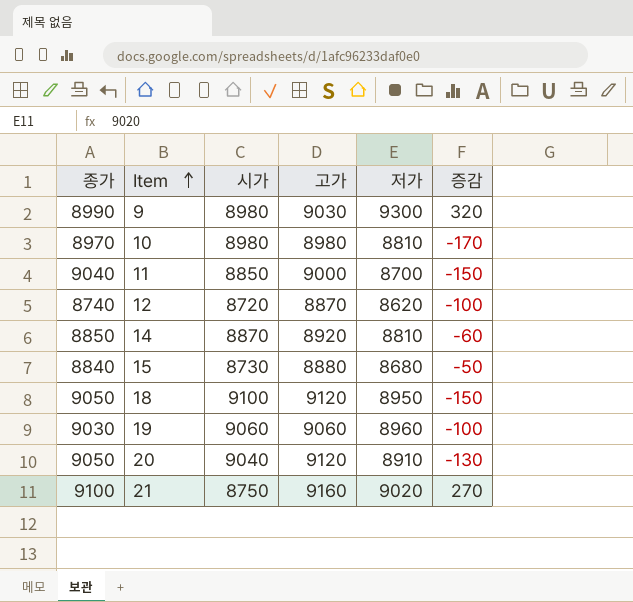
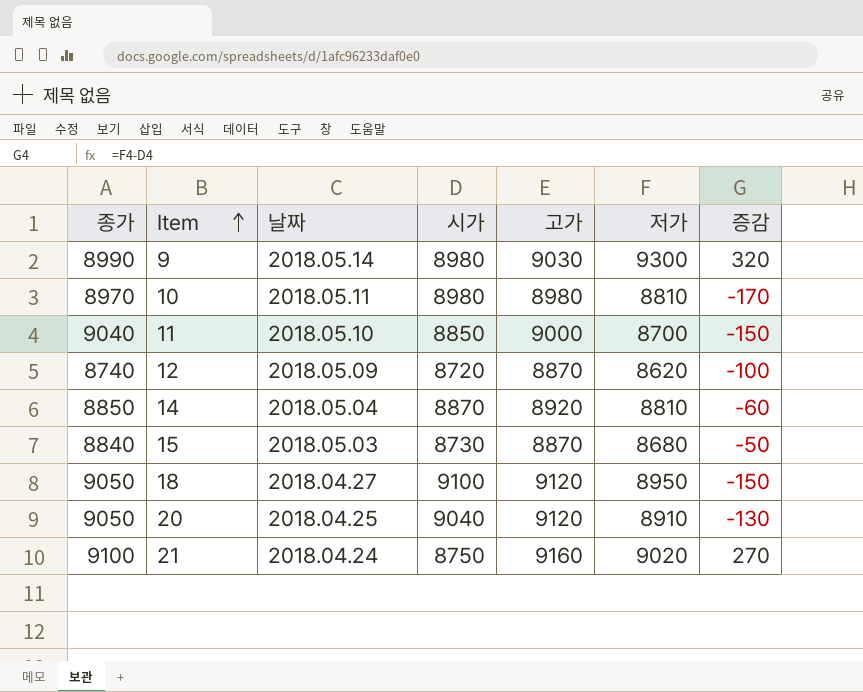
column 날짜 | position: none -> 3
row 19: 9030 | 9060 | 9060 | 8960 | -100 -> none
15 | 고가: 8880 -> 8870

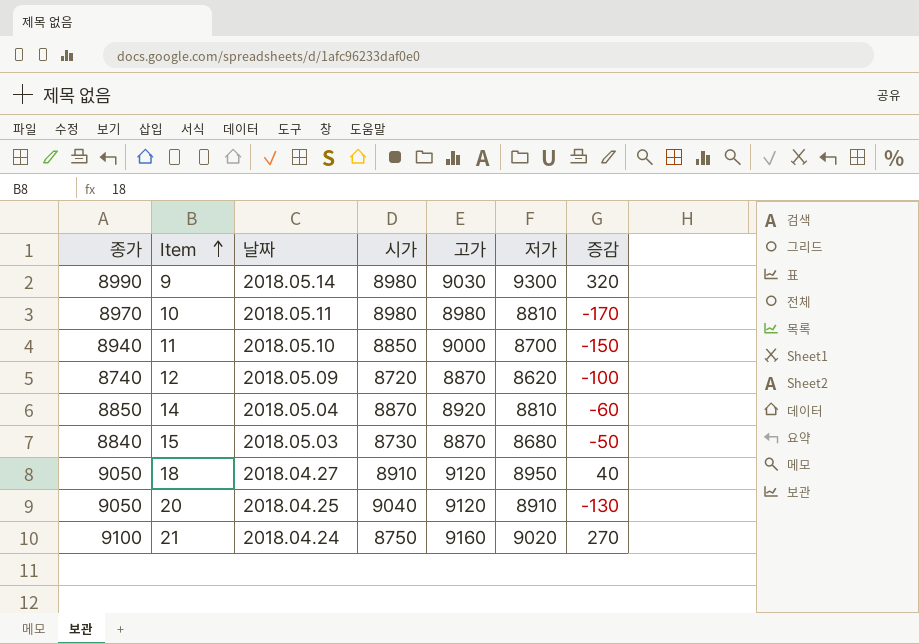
11 | 종가: 9040 -> 8940
18 | 시가: 9100 -> 8910
18 | 증감: -150 -> 40

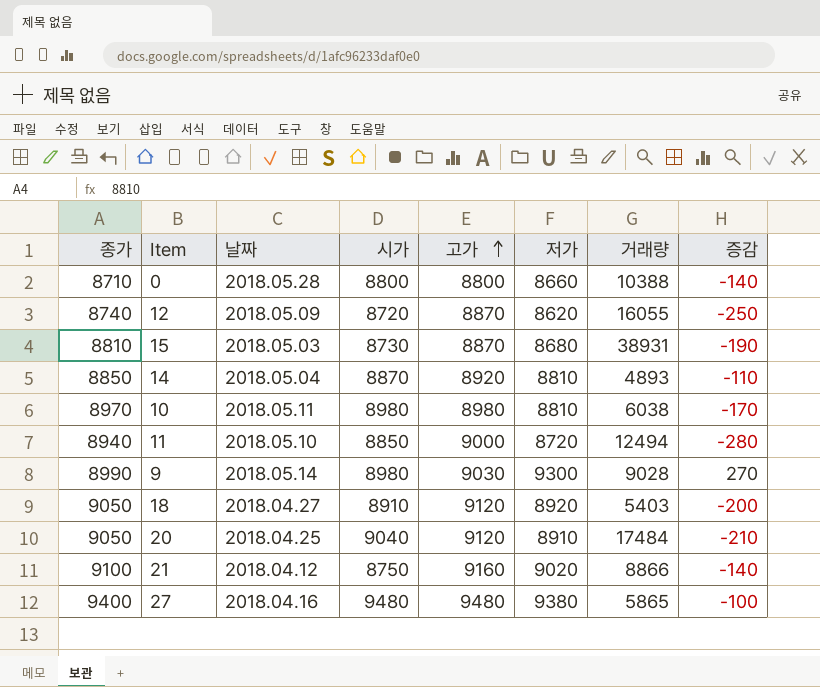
row order: Item ascending -> 고가 ascending
column 거래량 | position: none -> 7
column 증감 | formula: [저가] - [시가] -> [저가] - [고가]
row 0: none -> 8710 | 2018.05.28 | 8800 | 8800 | 8660 | 10388 | -140
15 | 종가: 8840 -> 8810
11 | 저가: 8700 -> 8720
18 | 저가: 8950 -> 8920
21 | 날짜: 2018.04.24 -> 2018.04.12
row 27: none -> 9400 | 2018.04.16 | 9480 | 9480 | 9380 | 5865 | -100

